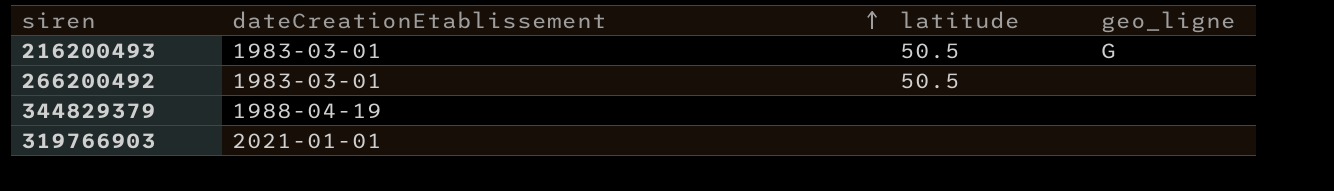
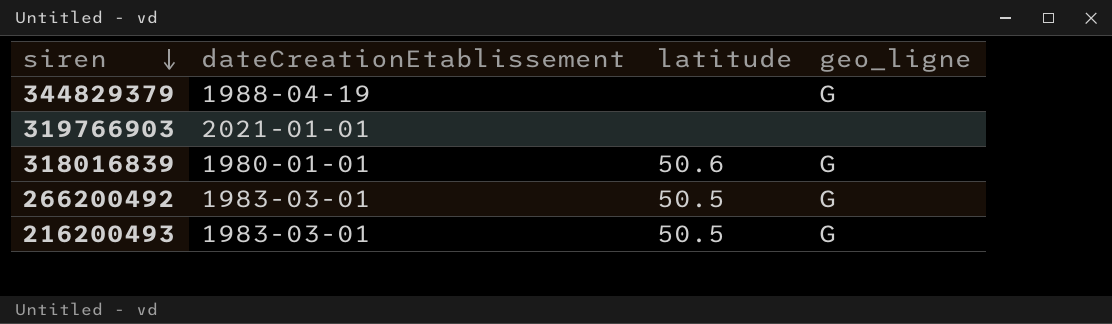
row order: dateCreationEtablissement ascending -> siren descending
344829379 | geo_ligne: none -> G
row 318016839: none -> 1980-01-01 | 50.6 | G
266200492 | geo_ligne: none -> G

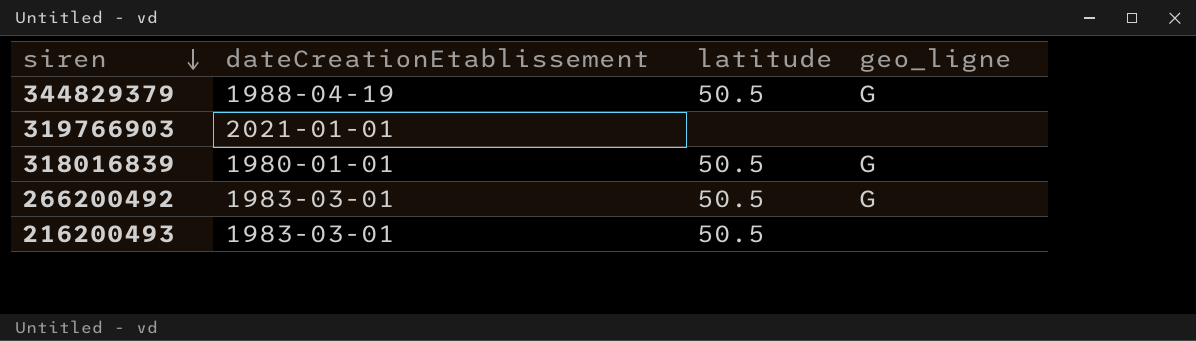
344829379 | latitude: none -> 50.5
318016839 | latitude: 50.6 -> 50.5
216200493 | geo_ligne: G -> none

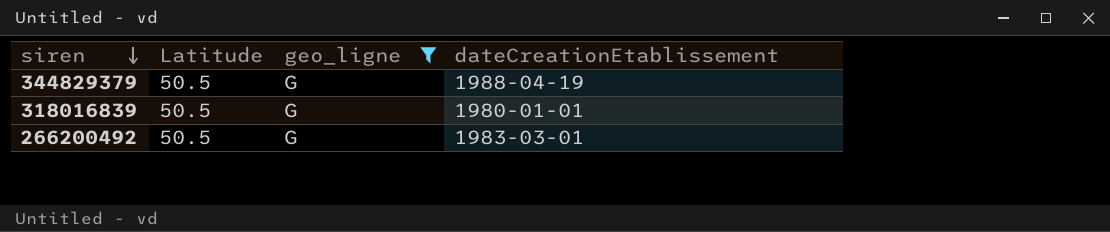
filter: none -> geo_ligne = G
column name: latitude -> Latitude
column dateCreationEtablissement | position: 2 -> 4

